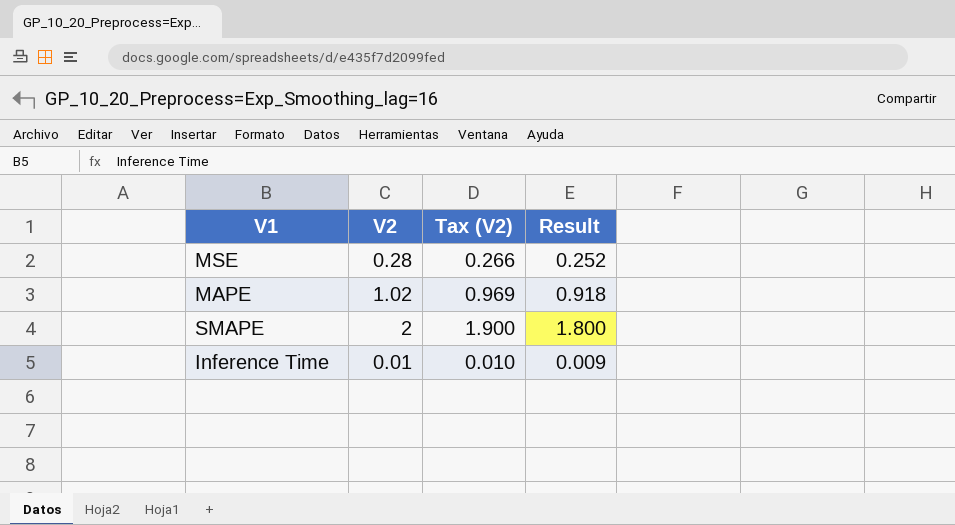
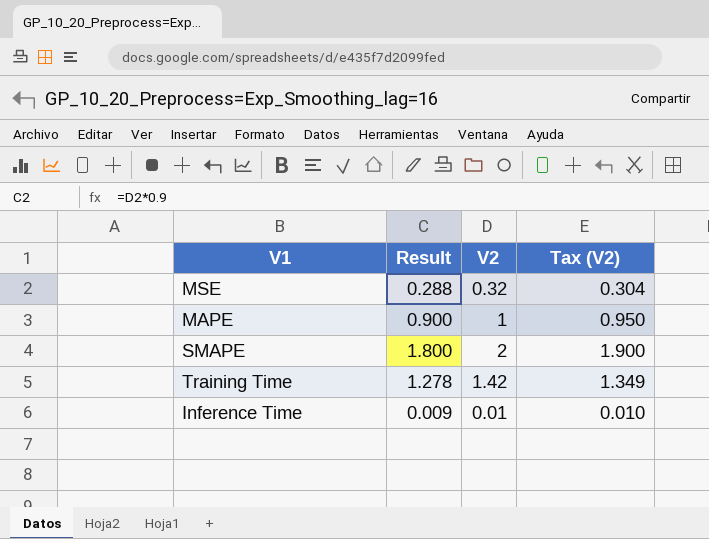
column Result | position: 4 -> 2
MSE | Result: 0.252 -> 0.288
MSE | V2: 0.28 -> 0.32
MSE | Tax (V2): 0.266 -> 0.304
MAPE | Result: 0.918 -> 0.900
MAPE | V2: 1.02 -> 1
MAPE | Tax (V2): 0.969 -> 0.950
row Training Time: none -> 1.278 | 1.42 | 1.349

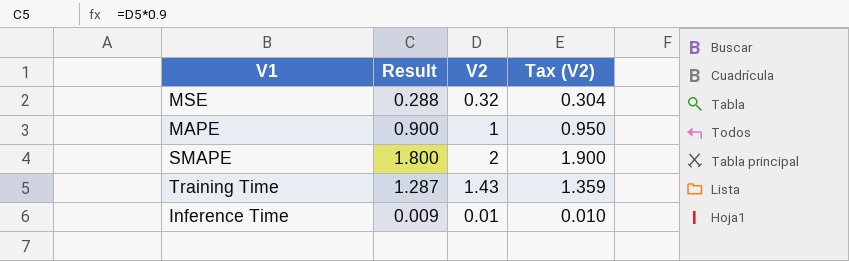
Training Time | Result: 1.278 -> 1.287
Training Time | V2: 1.42 -> 1.43
Training Time | Tax (V2): 1.349 -> 1.359

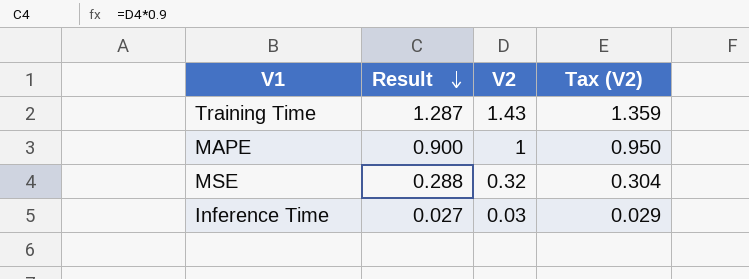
row order: none -> Result descending
row SMAPE: 1.800 | 2 | 1.900 -> none
Inference Time | Result: 0.009 -> 0.027
Inference Time | V2: 0.01 -> 0.03
Inference Time | Tax (V2): 0.010 -> 0.029

